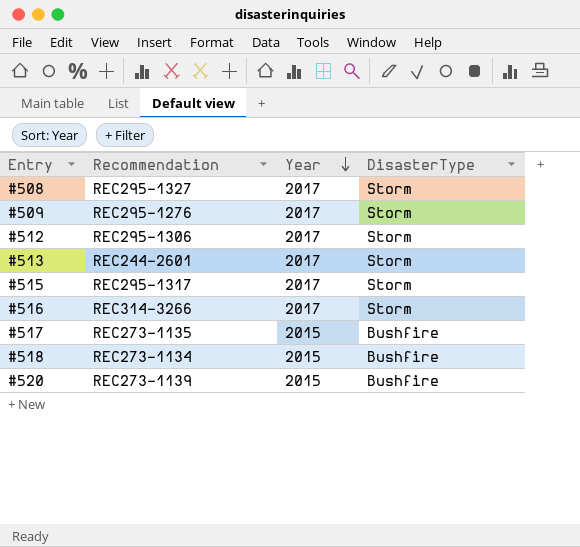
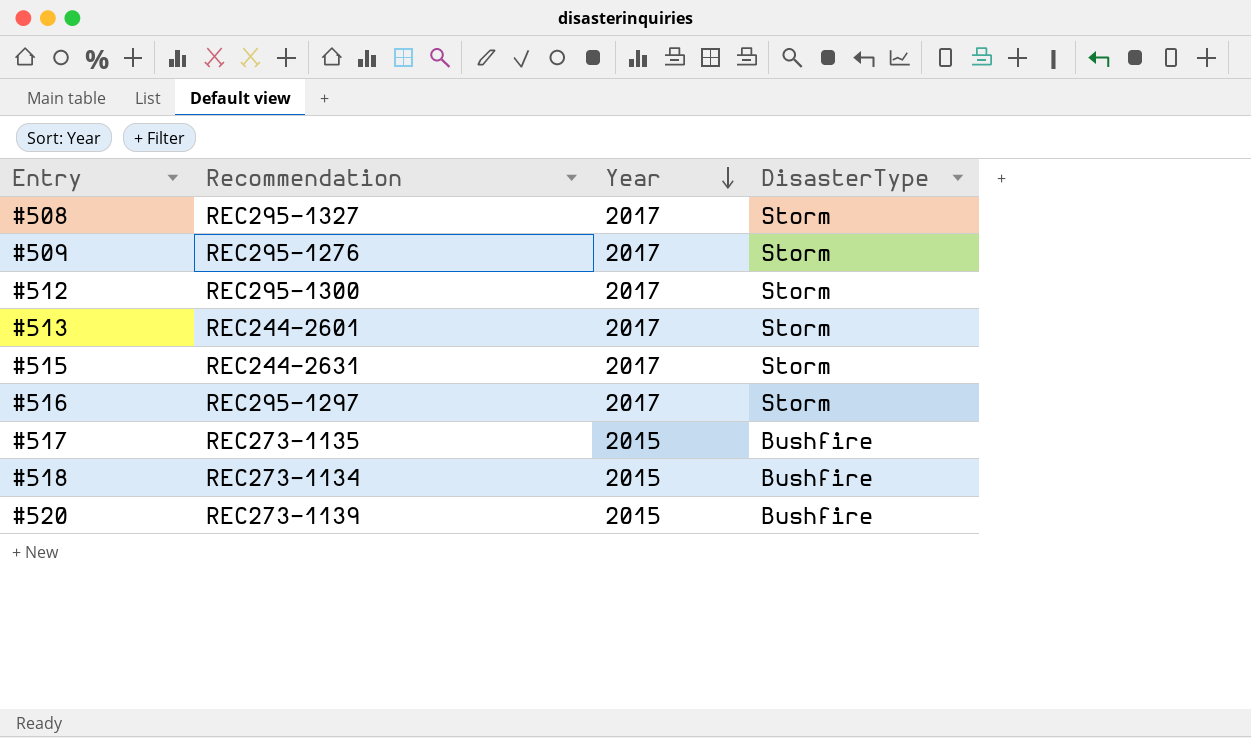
#512 | Recommendation: REC295-1306 -> REC295-1300
#515 | Recommendation: REC295-1317 -> REC244-2631
#516 | Recommendation: REC314-3266 -> REC295-1297

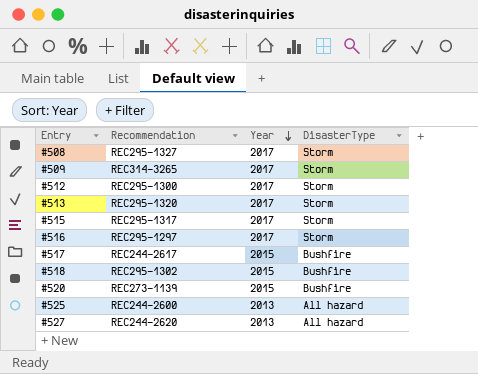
#509 | Recommendation: REC295-1276 -> REC314-3265
#513 | Recommendation: REC244-2601 -> REC295-1320
#515 | Recommendation: REC244-2631 -> REC295-1317
#517 | Recommendation: REC273-1135 -> REC244-2617
#518 | Recommendation: REC273-1134 -> REC295-1302
row #525: none -> REC244-2600 | 2013 | All hazard
row #527: none -> REC244-2620 | 2013 | All hazard

